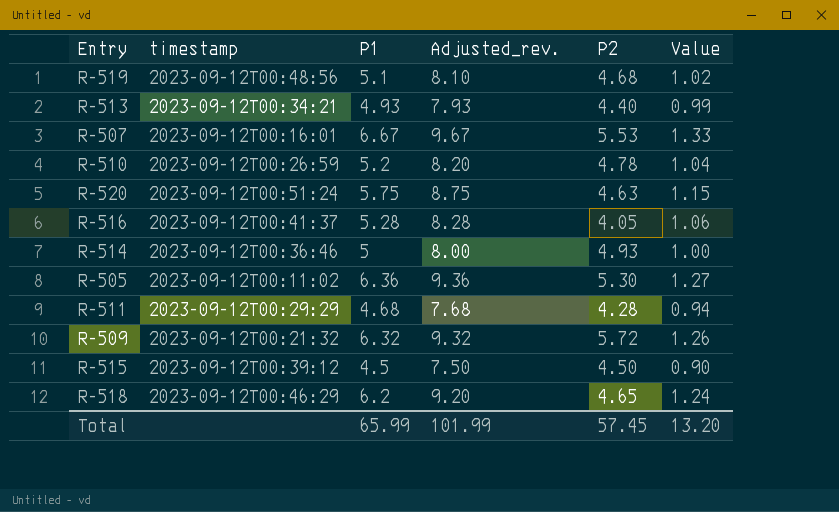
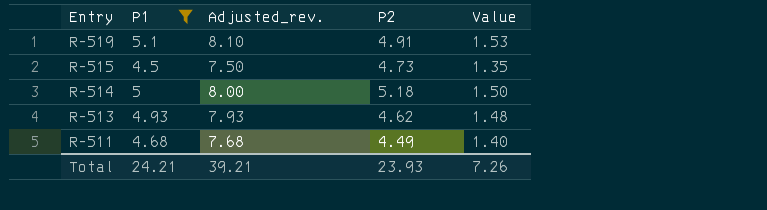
filter: none -> P1 <= 5.1
row order: none -> Entry descending
column timestamp | position: 2 -> none
column Value | formula: [P1] * 0.2 -> [P1] * 0.3
R-519 | P2: 4.68 -> 4.91
R-515 | P2: 4.50 -> 4.73
R-514 | P2: 4.93 -> 5.18
R-513 | P2: 4.40 -> 4.62
R-511 | P2: 4.28 -> 4.49
Total | P1: 65.99 -> 24.21
Total | Adjusted_rev.: 101.99 -> 39.21
Total | P2: 57.45 -> 23.93
Total | Value: 13.20 -> 7.26

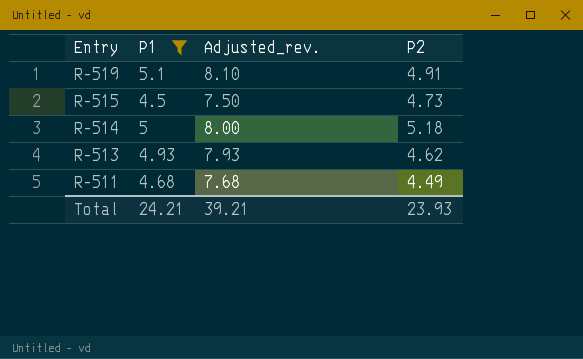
column Value | formula: [P1] * 0.3 -> none

